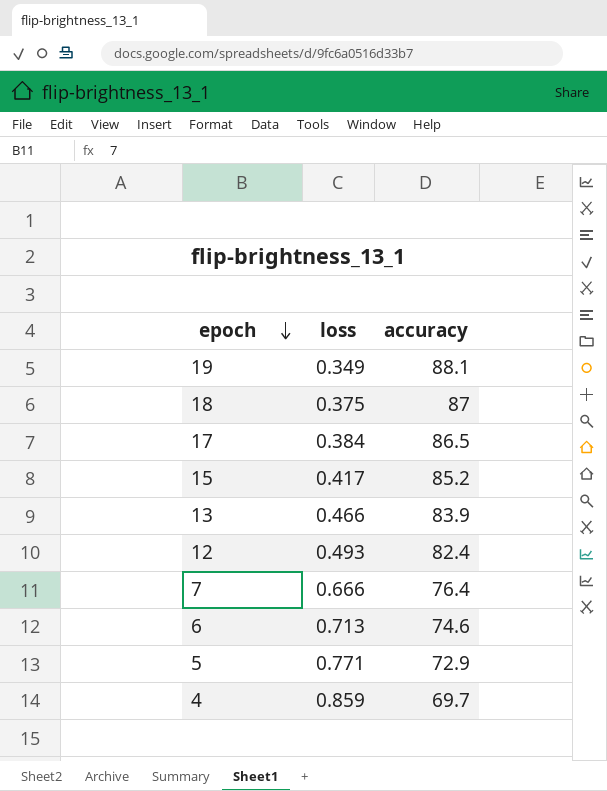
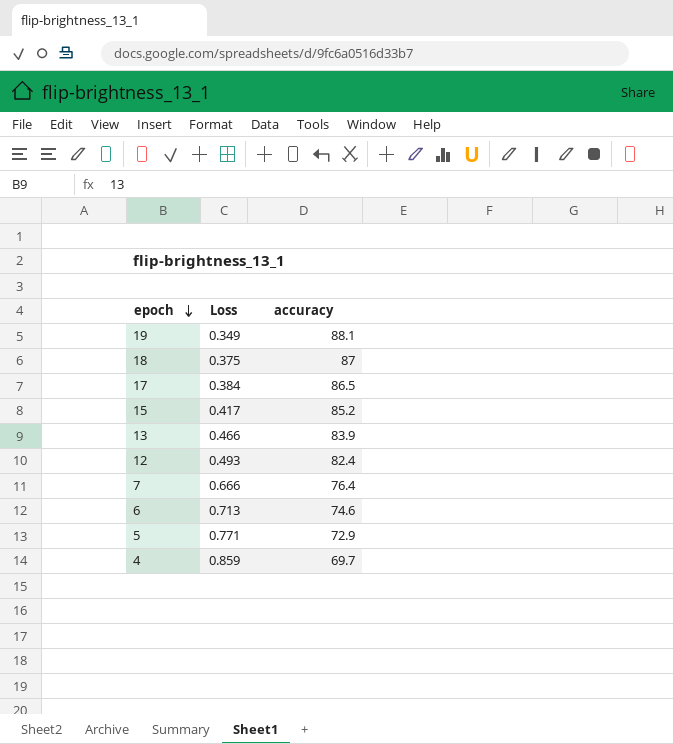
column name: loss -> Loss

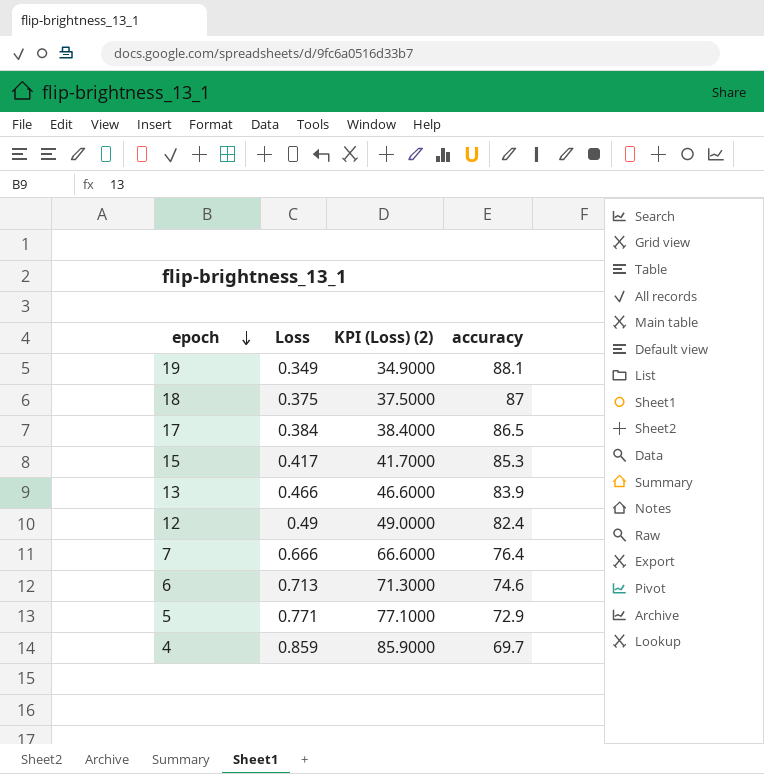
column KPI (Loss) (2) | formula: none -> [Loss] * 100
15 | accuracy: 85.2 -> 85.3
12 | Loss: 0.493 -> 0.49

